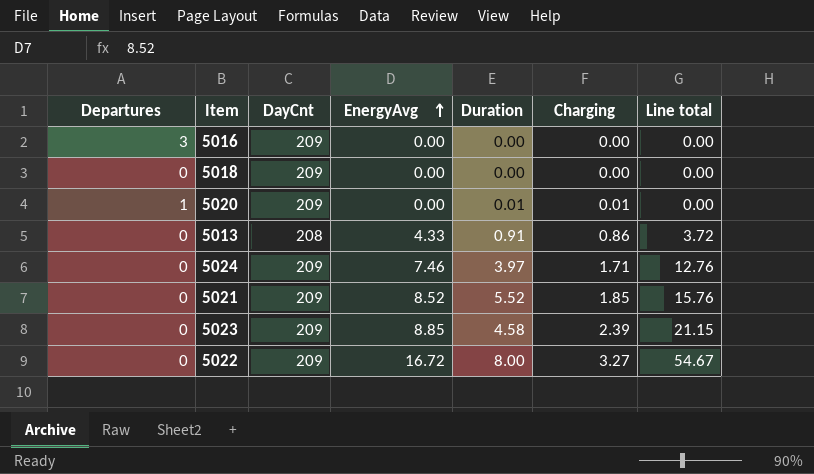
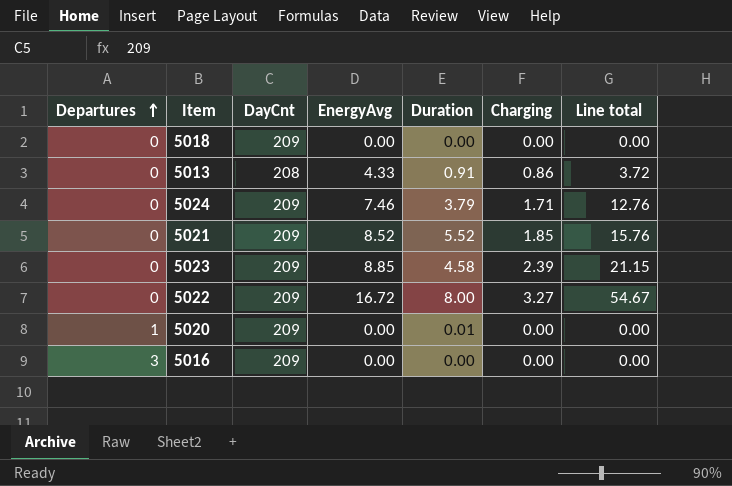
row order: EnergyAvg ascending -> Departures ascending
5024 | Duration: 3.97 -> 3.79
5020 | Charging: 0.01 -> 0.00

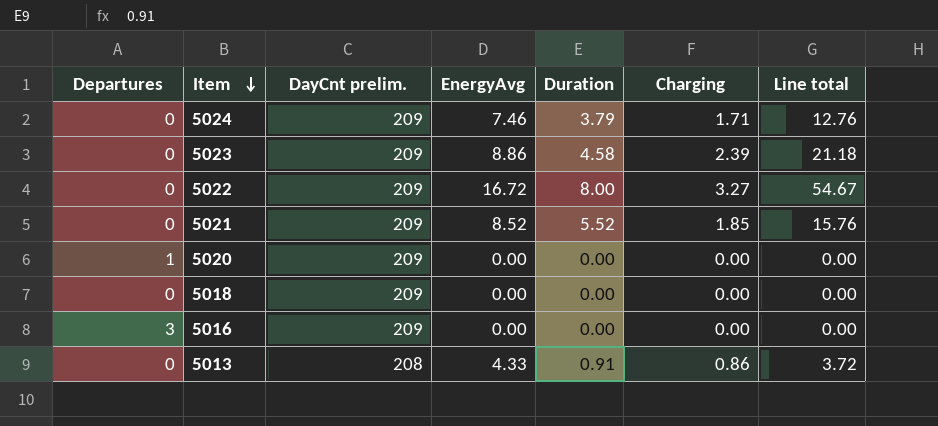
row order: Departures ascending -> Item descending
column name: DayCnt -> DayCnt prelim.
5023 | EnergyAvg: 8.85 -> 8.86
5023 | Line total: 21.15 -> 21.18
5020 | Duration: 0.01 -> 0.00

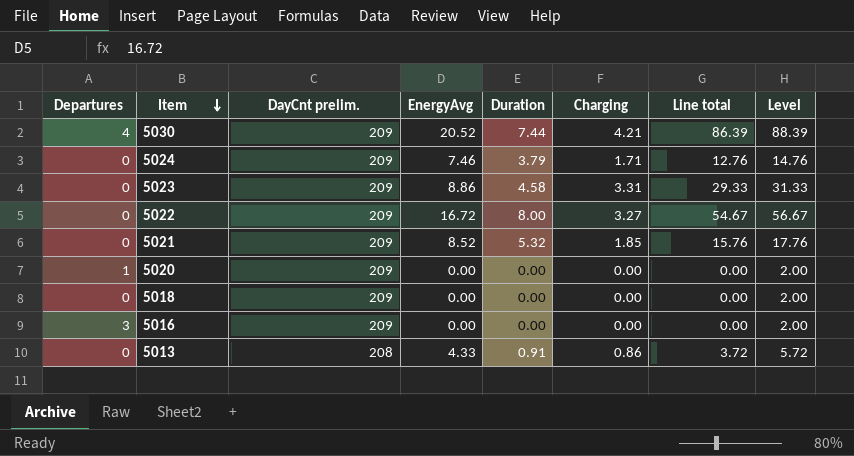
column Level | formula: none -> [Line total] + 2
row 5030: none -> 4 | 209 | 20.52 | 7.44 | 4.21 | 86.39 | 88.39
5023 | Charging: 2.39 -> 3.31
5023 | Line total: 21.18 -> 29.33
5021 | Duration: 5.52 -> 5.32

